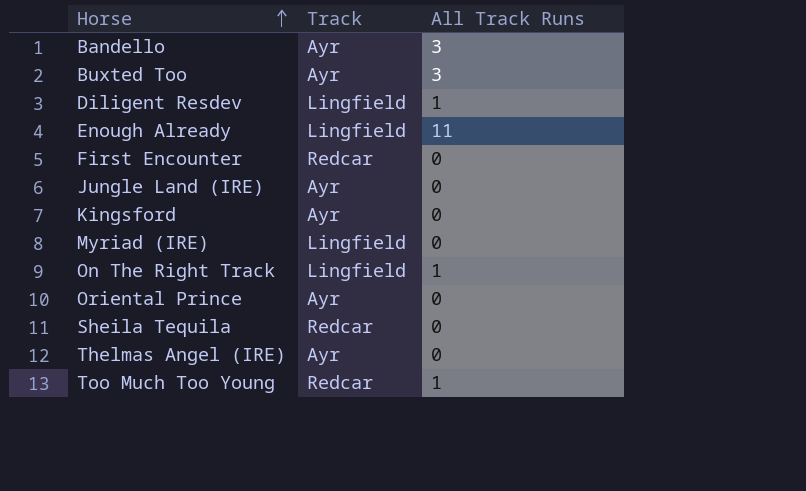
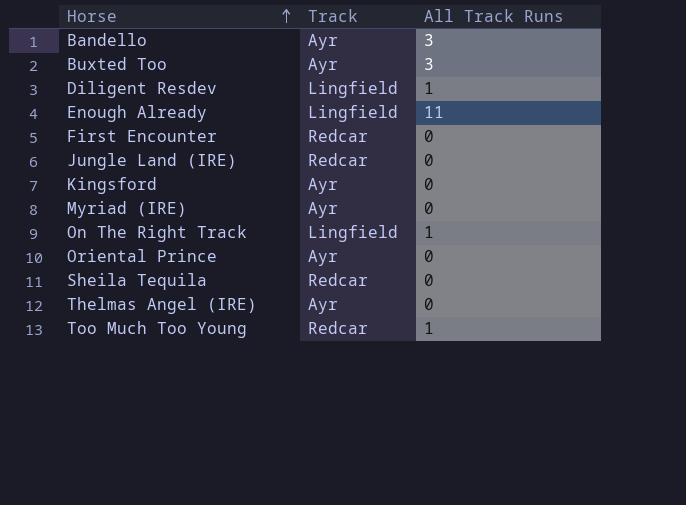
Jungle Land (IRE) | Track: Ayr -> Redcar
Myriad (IRE) | Track: Lingfield -> Ayr

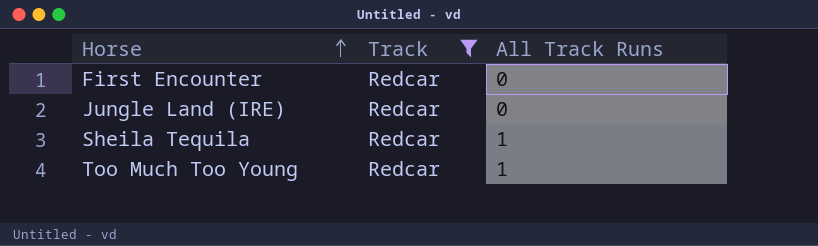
filter: none -> Track = Redcar
Sheila Tequila | All Track Runs: 0 -> 1

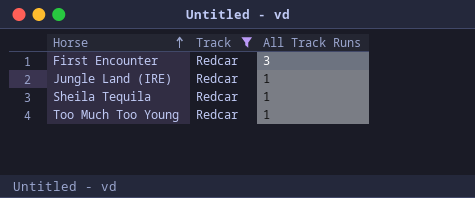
First Encounter | All Track Runs: 0 -> 3
Jungle Land (IRE) | All Track Runs: 0 -> 1

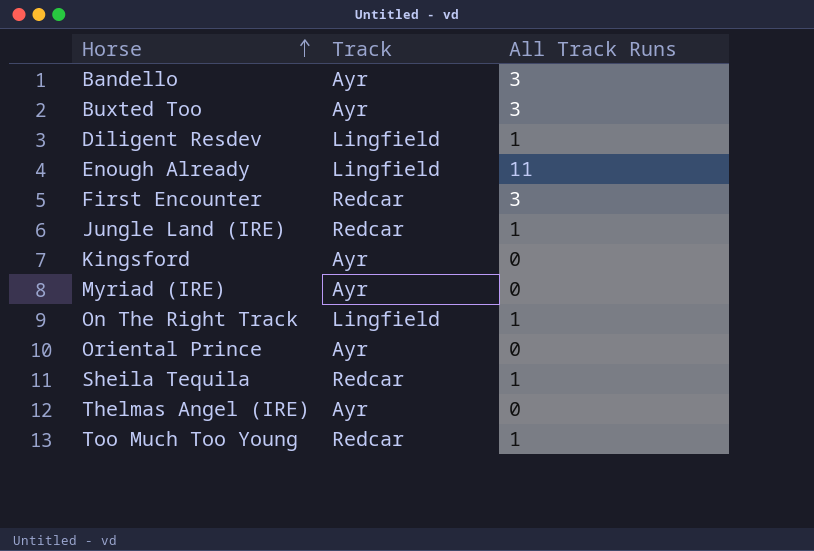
filter: Track = Redcar -> none

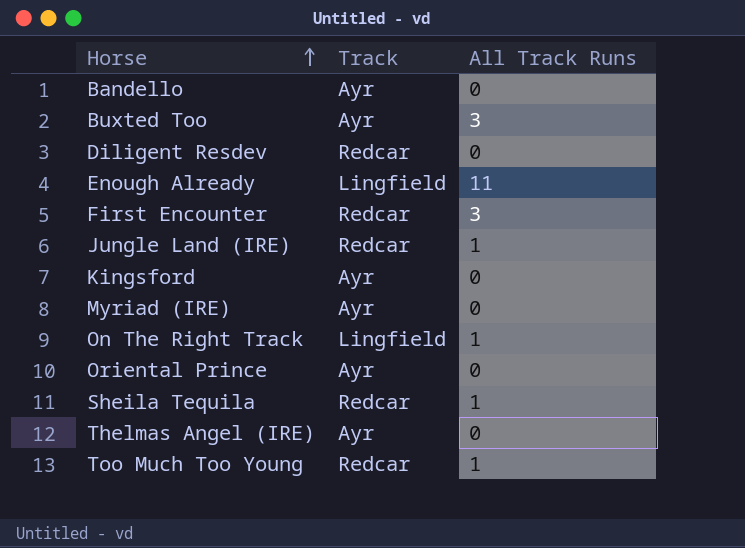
Bandello | All Track Runs: 3 -> 0
Diligent Resdev | Track: Lingfield -> Redcar
Diligent Resdev | All Track Runs: 1 -> 0

